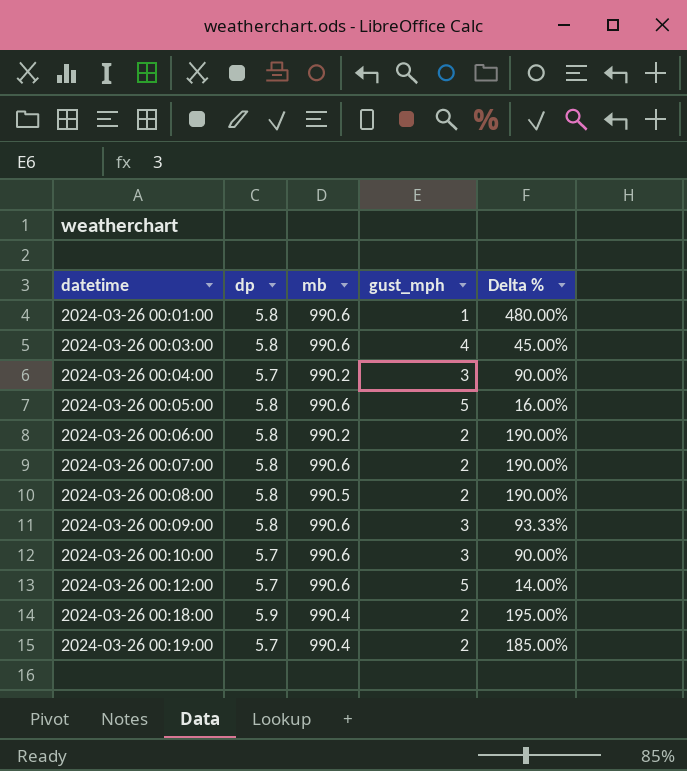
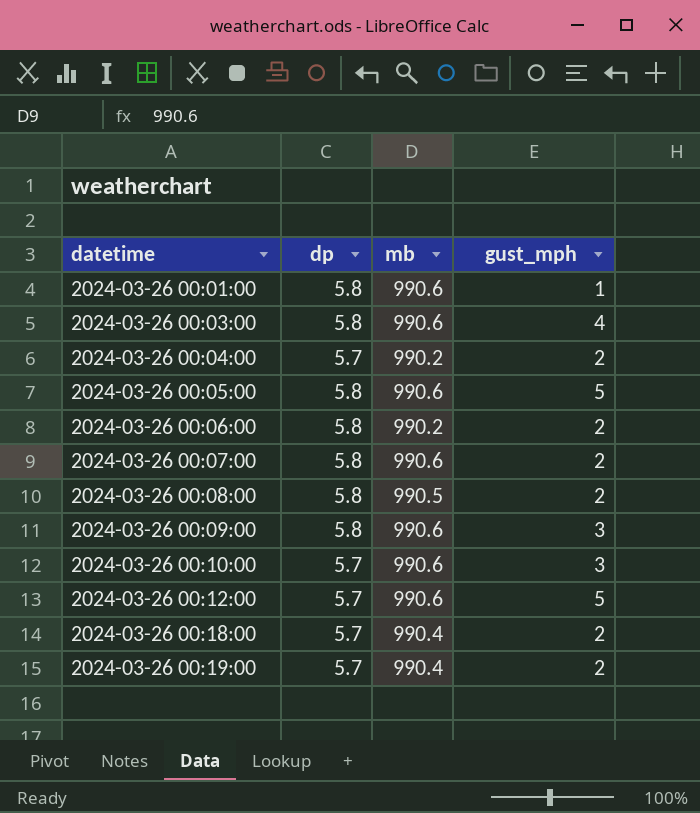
column Delta % | formula: ([dp] - [gust_mph]) / [gust_mph] -> none
2024-03-26 00:04:00 | gust_mph: 3 -> 2
2024-03-26 00:18:00 | dp: 5.9 -> 5.7

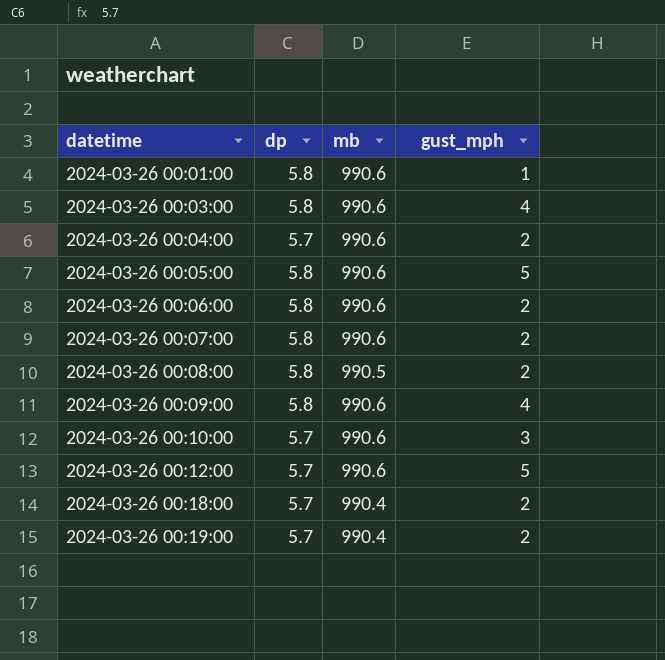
2024-03-26 00:04:00 | mb: 990.2 -> 990.6
2024-03-26 00:06:00 | mb: 990.2 -> 990.6
2024-03-26 00:09:00 | gust_mph: 3 -> 4

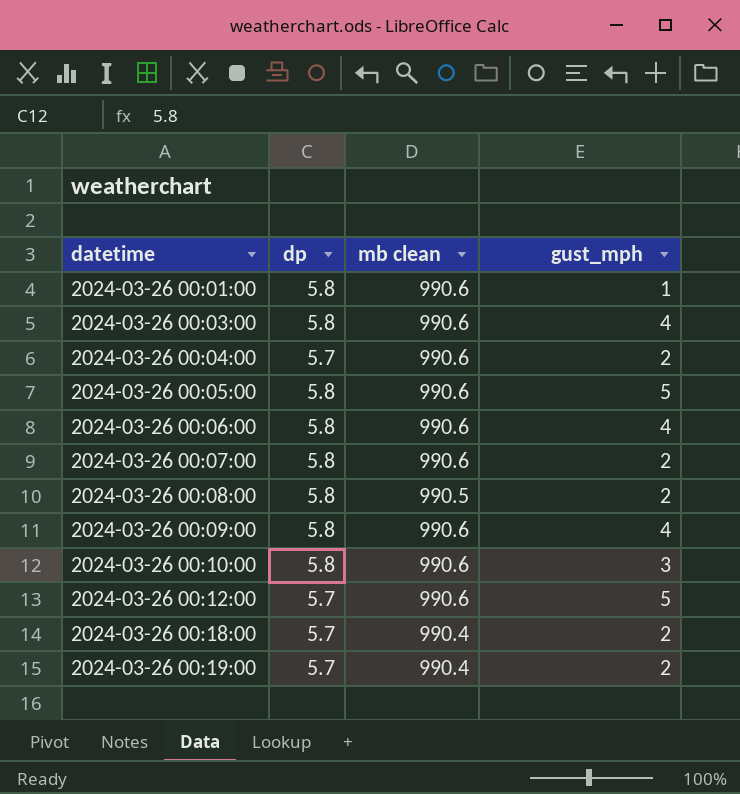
column name: mb -> mb clean
2024-03-26 00:06:00 | gust_mph: 2 -> 4
2024-03-26 00:10:00 | dp: 5.7 -> 5.8

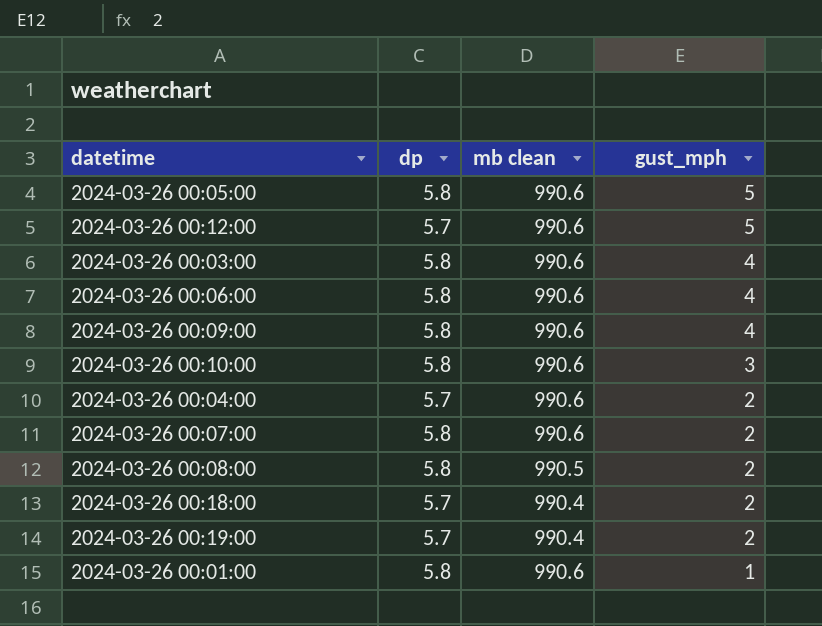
row order: datetime ascending -> gust_mph descending

